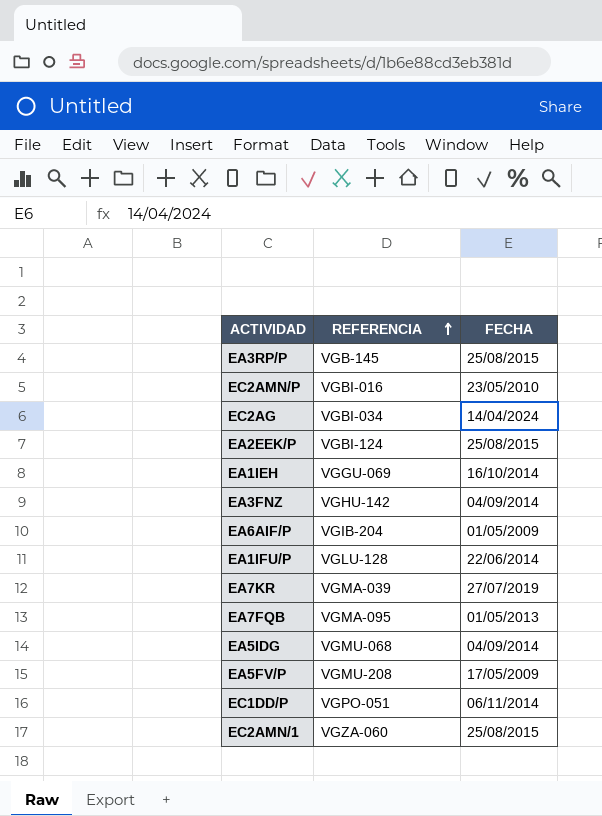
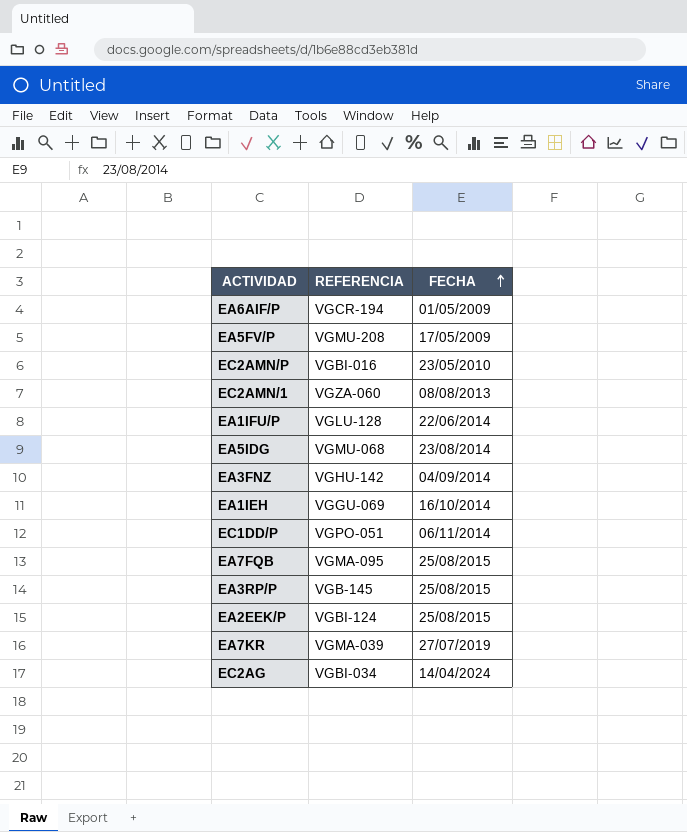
row order: REFERENCIA ascending -> FECHA ascending
EA6AIF/P | REFERENCIA: VGIB-204 -> VGCR-194
EC2AMN/1 | FECHA: 25/08/2015 -> 08/08/2013
EA5IDG | FECHA: 04/09/2014 -> 23/08/2014
EA7FQB | FECHA: 01/05/2013 -> 25/08/2015

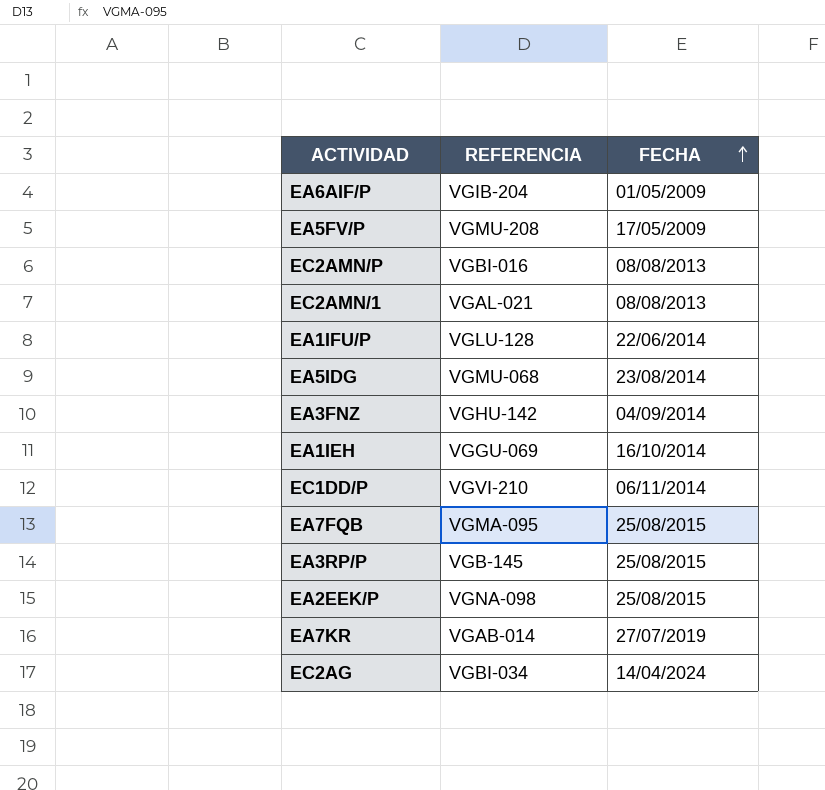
EA6AIF/P | REFERENCIA: VGCR-194 -> VGIB-204
EC2AMN/P | FECHA: 23/05/2010 -> 08/08/2013
EC2AMN/1 | REFERENCIA: VGZA-060 -> VGAL-021
EC1DD/P | REFERENCIA: VGPO-051 -> VGVI-210
EA2EEK/P | REFERENCIA: VGBI-124 -> VGNA-098
EA7KR | REFERENCIA: VGMA-039 -> VGAB-014

